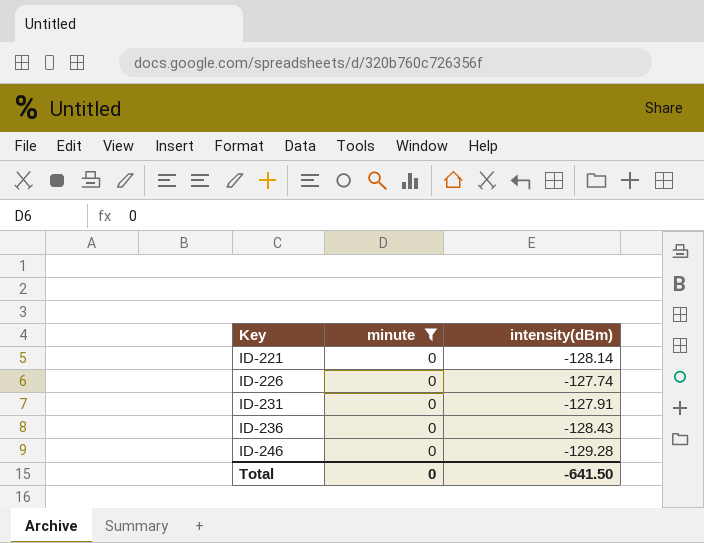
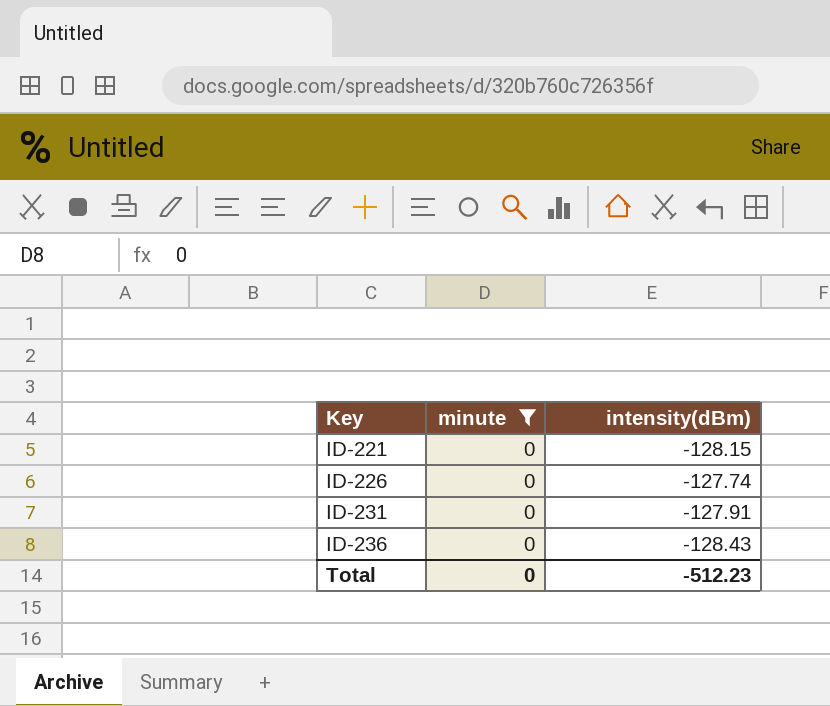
row ID-246: 0 | -129.28 -> none
ID-221 | intensity(dBm): -128.14 -> -128.15
Total | intensity(dBm): -641.50 -> -512.23

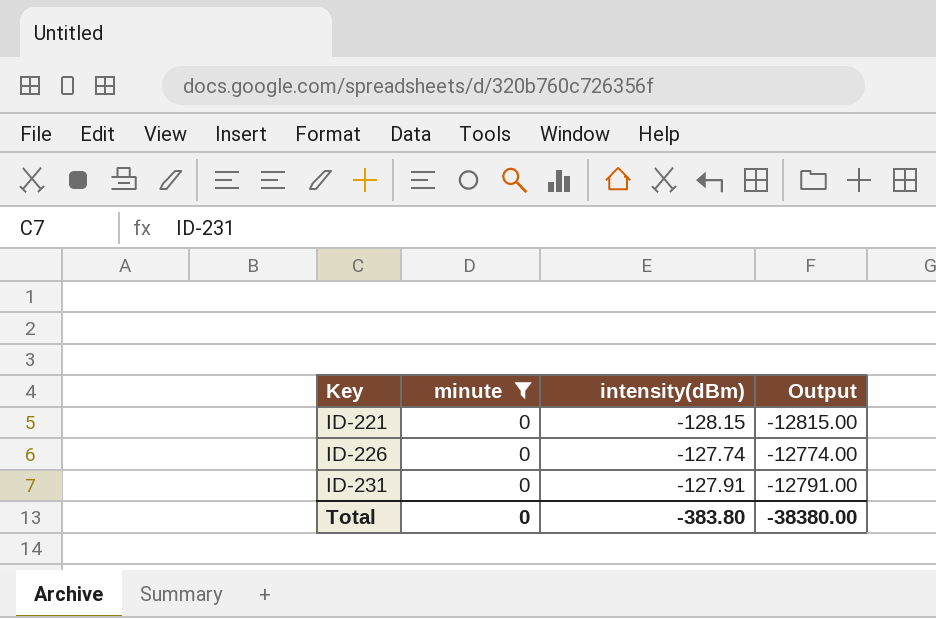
column Output | formula: none -> [intensity(dBm)] * 100
row ID-236: 0 | -128.43 -> none
Total | intensity(dBm): -512.23 -> -383.80

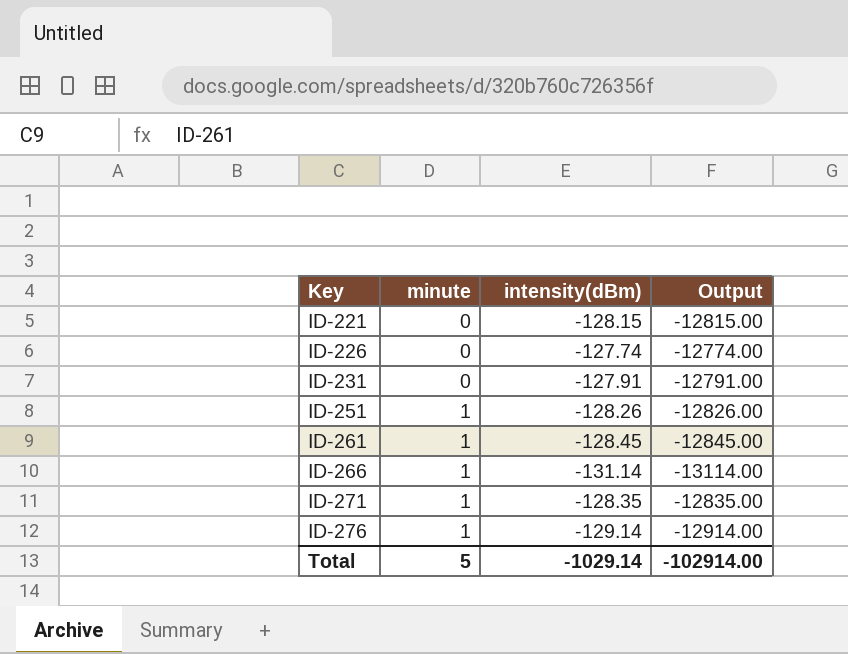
filter: minute = 0 -> none
Total | minute: 0 -> 5
Total | intensity(dBm): -383.80 -> -1029.14
Total | Output: -38380.00 -> -102914.00

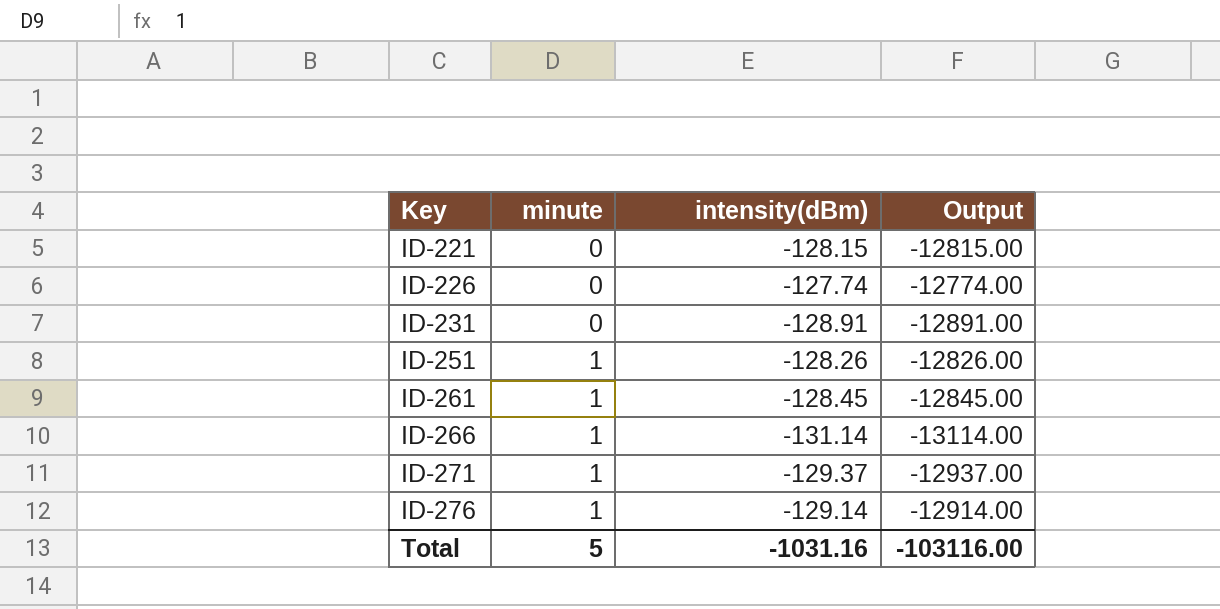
ID-231 | intensity(dBm): -127.91 -> -128.91
ID-231 | Output: -12791.00 -> -12891.00
ID-271 | intensity(dBm): -128.35 -> -129.37
ID-271 | Output: -12835.00 -> -12937.00
Total | intensity(dBm): -1029.14 -> -1031.16
Total | Output: -102914.00 -> -103116.00

